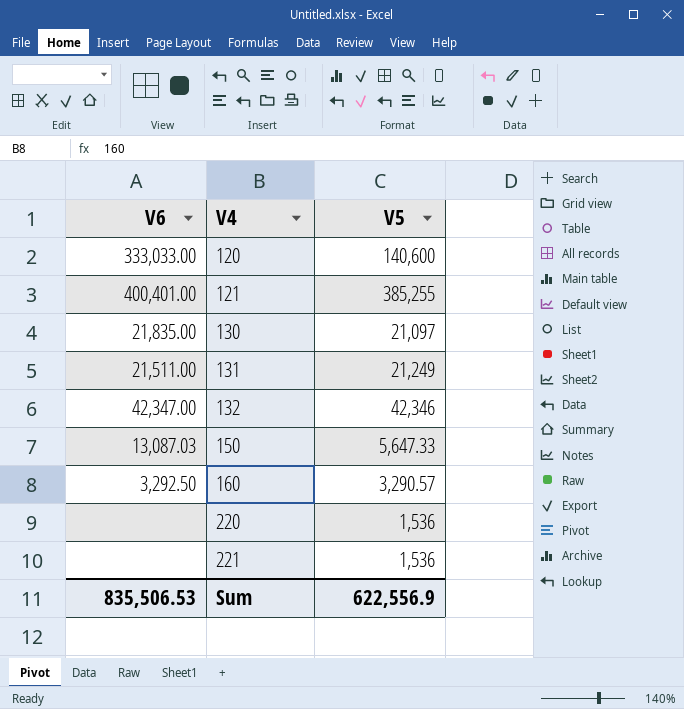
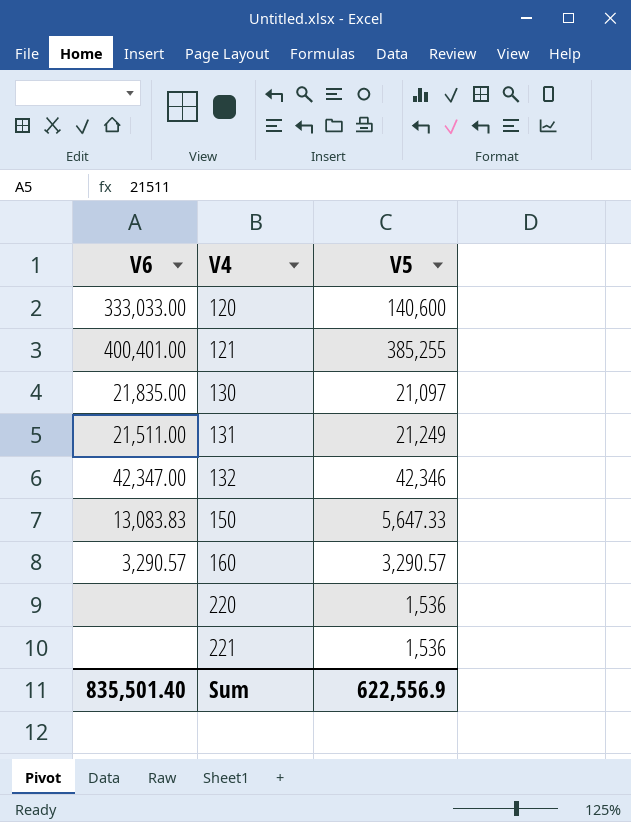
150 | V6: 13,087.03 -> 13,083.83
160 | V6: 3,292.50 -> 3,290.57
Sum | V6: 835,506.53 -> 835,501.40

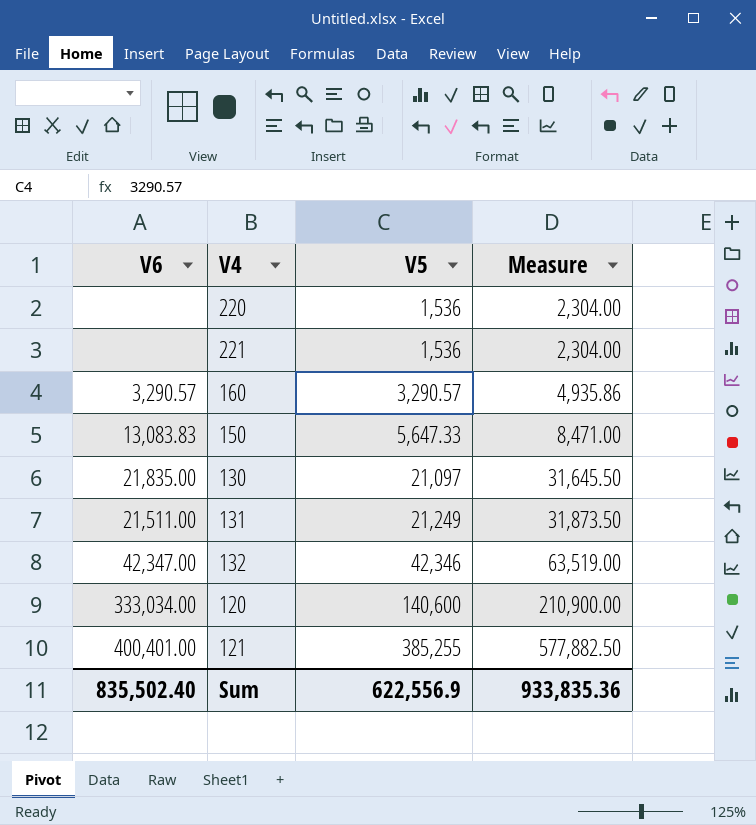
row order: V4 ascending -> V5 ascending
column Measure | formula: none -> [V5] * 1.5
120 | V6: 333,033.00 -> 333,034.00
Sum | V6: 835,501.40 -> 835,502.40

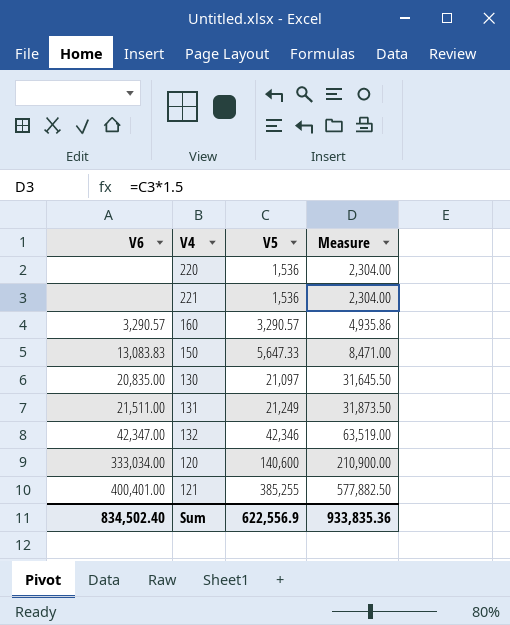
130 | V6: 21,835.00 -> 20,835.00
Sum | V6: 835,502.40 -> 834,502.40

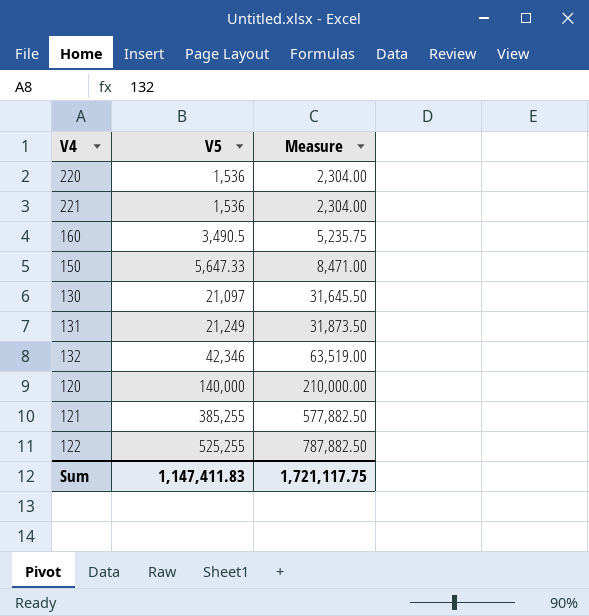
column V6 | position: 1 -> none
160 | V5: 3,290.57 -> 3,490.5
160 | Measure: 4,935.86 -> 5,235.75
120 | V5: 140,600 -> 140,000
120 | Measure: 210,900.00 -> 210,000.00
row 122: none -> 525,255 | 787,882.50
Sum | V5: 622,556.9 -> 1,147,411.83
Sum | Measure: 933,835.36 -> 1,721,117.75

